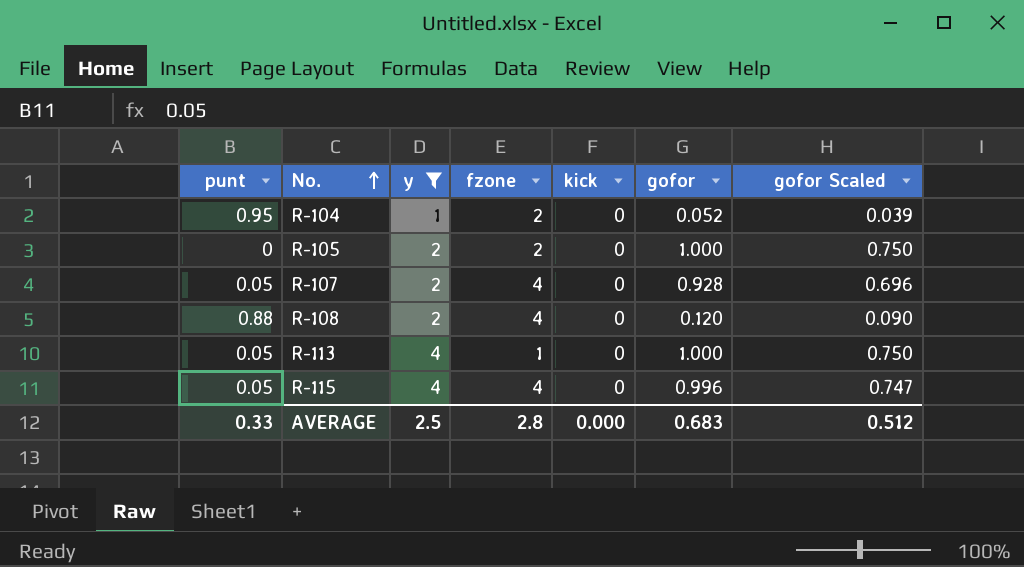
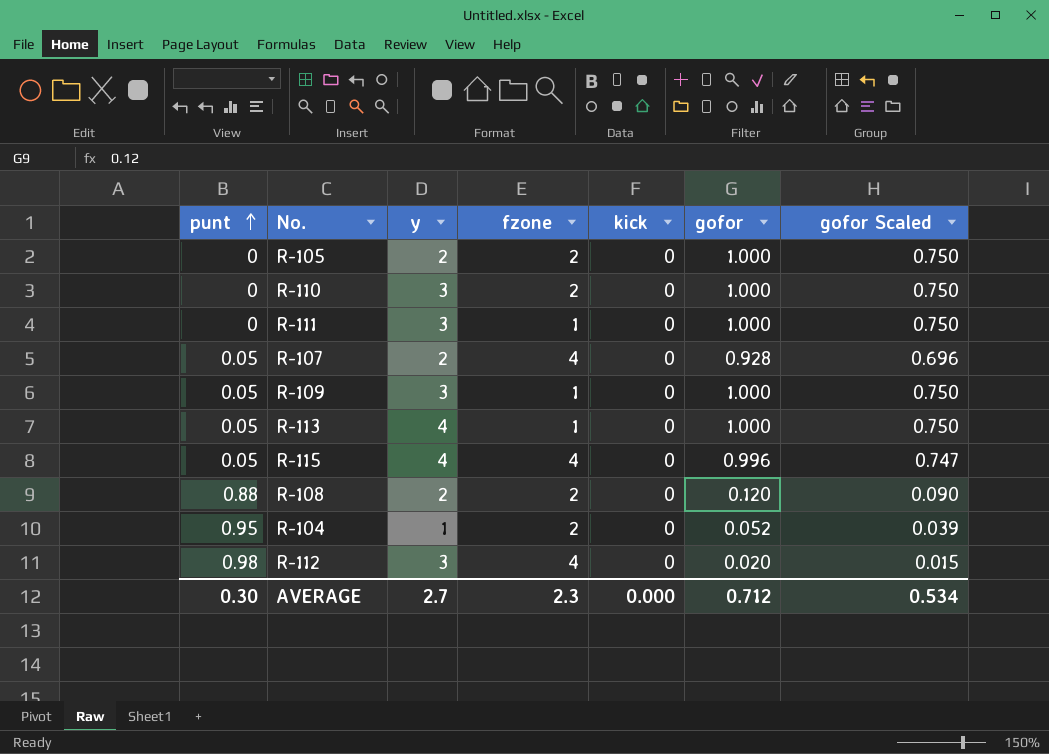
filter: y != 3 -> none
row order: No. ascending -> punt ascending
R-108 | fzone: 4 -> 2
AVERAGE | punt: 0.33 -> 0.30
AVERAGE | y: 2.5 -> 2.7
AVERAGE | fzone: 2.8 -> 2.3
AVERAGE | gofor: 0.683 -> 0.712
AVERAGE | gofor Scaled: 0.512 -> 0.534

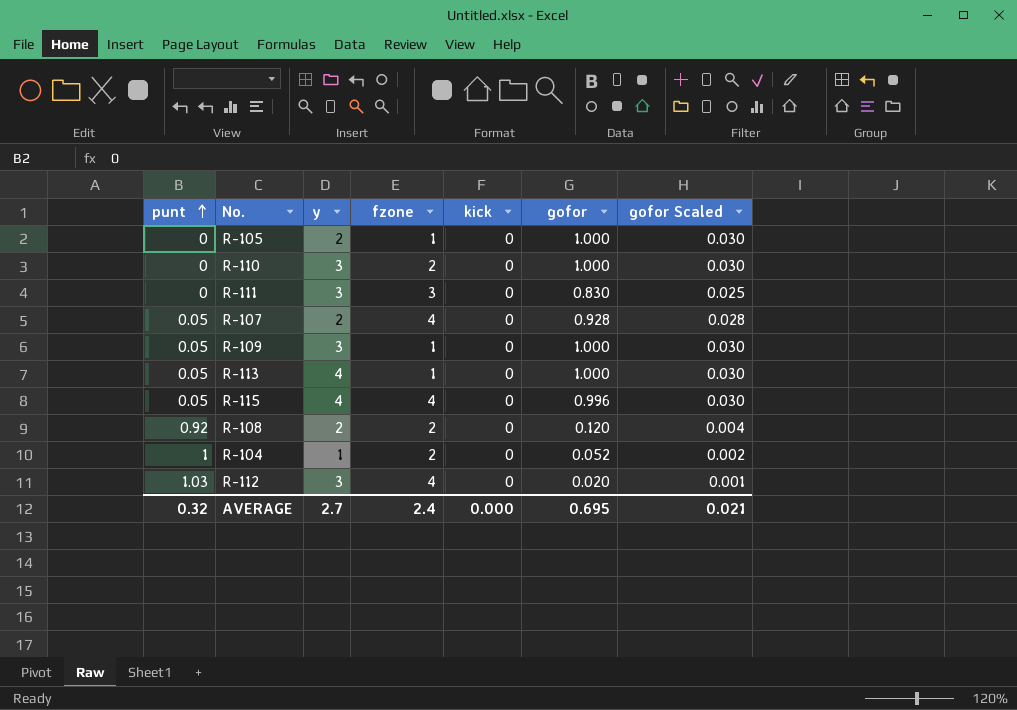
column gofor Scaled | formula: [gofor] * 0.75 -> [gofor] * 0.03
R-105 | fzone: 2 -> 1
R-111 | fzone: 1 -> 3
R-111 | gofor: 1.000 -> 0.830
R-108 | punt: 0.88 -> 0.92
R-104 | punt: 0.95 -> 1
R-112 | punt: 0.98 -> 1.03
AVERAGE | punt: 0.30 -> 0.32
AVERAGE | fzone: 2.3 -> 2.4
AVERAGE | gofor: 0.712 -> 0.695
AVERAGE | gofor Scaled: 0.534 -> 0.021

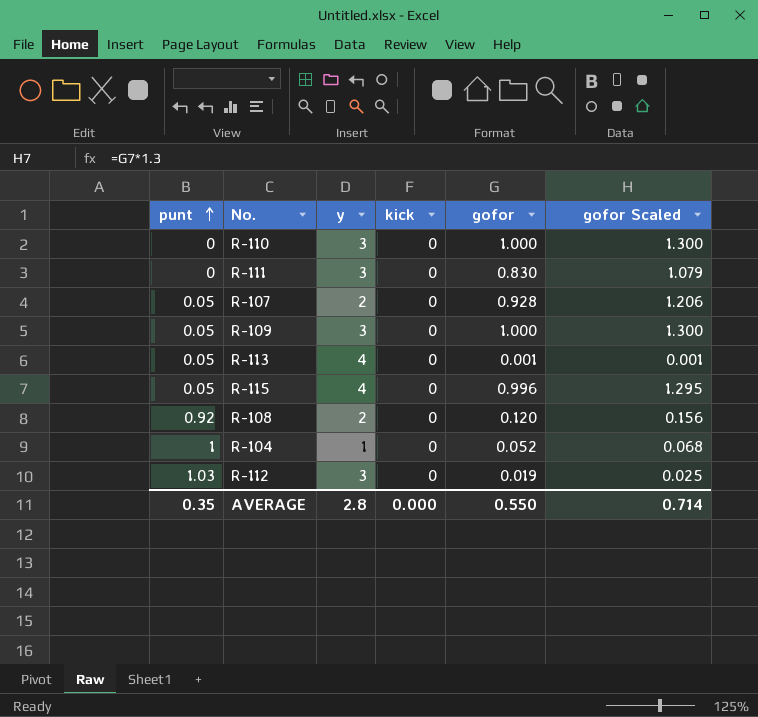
column fzone | position: 4 -> none
column gofor Scaled | formula: [gofor] * 0.03 -> [gofor] * 1.3
row R-105: 0 | 2 | 1 | 0 | 1.000 | 0.030 -> none
R-113 | gofor: 1.000 -> 0.001
R-112 | gofor: 0.020 -> 0.019
AVERAGE | punt: 0.32 -> 0.35
AVERAGE | y: 2.7 -> 2.8
AVERAGE | gofor: 0.695 -> 0.550
AVERAGE | gofor Scaled: 0.021 -> 0.714

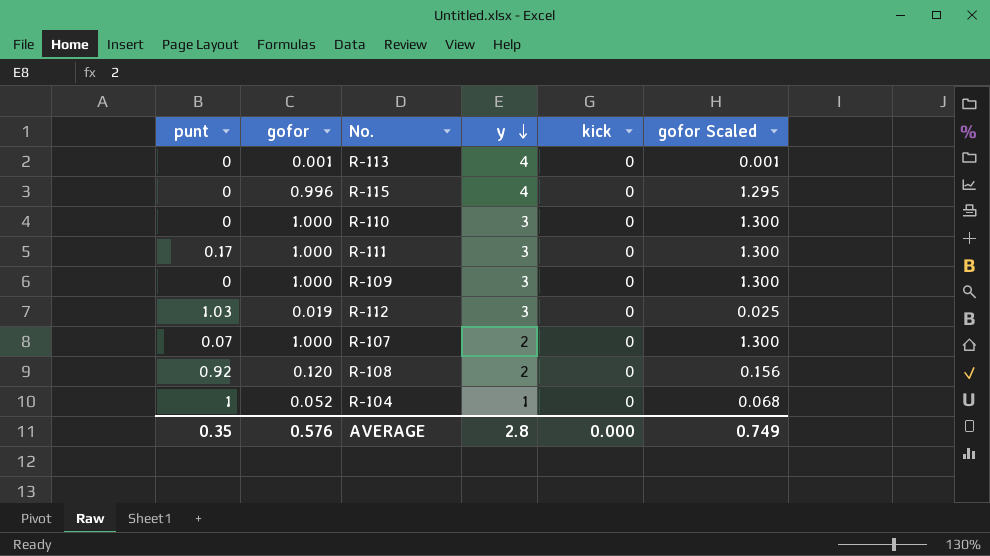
row order: punt ascending -> y descending
column gofor | position: 5 -> 2
R-113 | punt: 0.05 -> 0
R-115 | punt: 0.05 -> 0
R-111 | punt: 0 -> 0.17
R-111 | gofor: 0.830 -> 1.000
R-111 | gofor Scaled: 1.079 -> 1.300
R-109 | punt: 0.05 -> 0
R-107 | punt: 0.05 -> 0.07
R-107 | gofor: 0.928 -> 1.000
R-107 | gofor Scaled: 1.206 -> 1.300
AVERAGE | gofor: 0.550 -> 0.576
AVERAGE | gofor Scaled: 0.714 -> 0.749

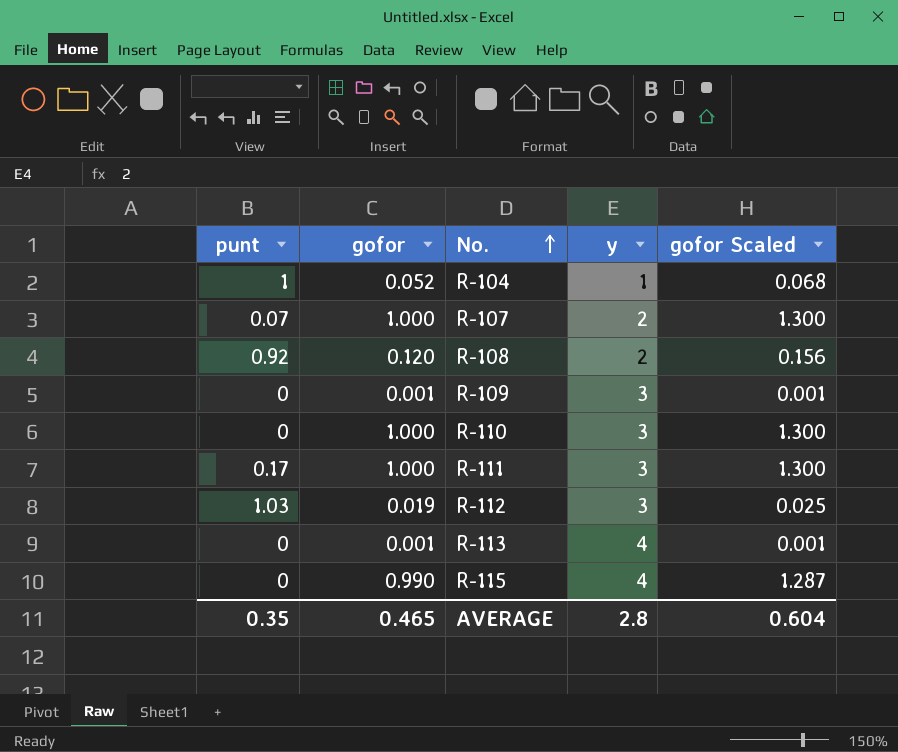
row order: y descending -> No. ascending
column kick | position: 5 -> none
R-109 | gofor: 1.000 -> 0.001
R-109 | gofor Scaled: 1.300 -> 0.001
R-115 | gofor: 0.996 -> 0.990
R-115 | gofor Scaled: 1.295 -> 1.287
AVERAGE | gofor: 0.576 -> 0.465
AVERAGE | gofor Scaled: 0.749 -> 0.604

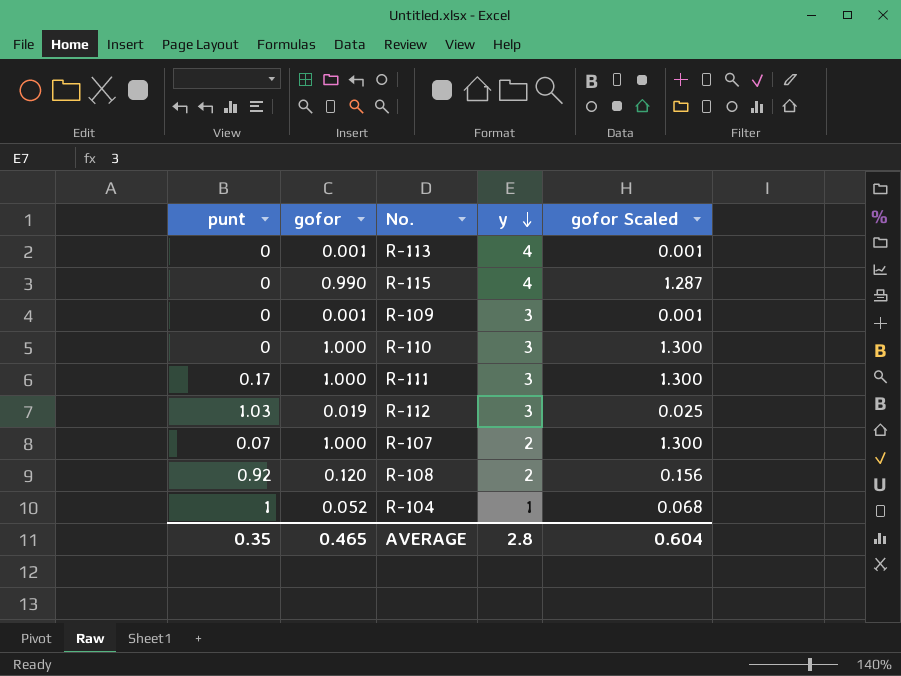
row order: No. ascending -> y descending

